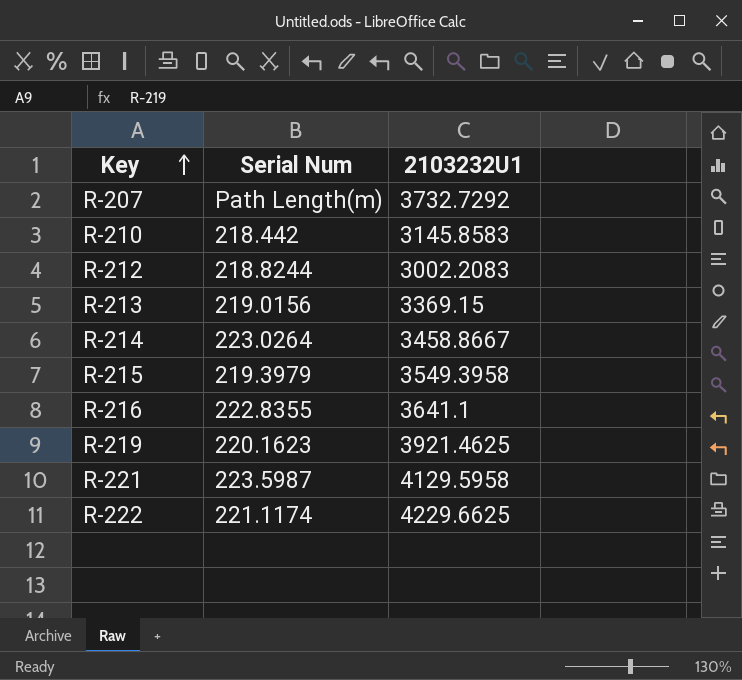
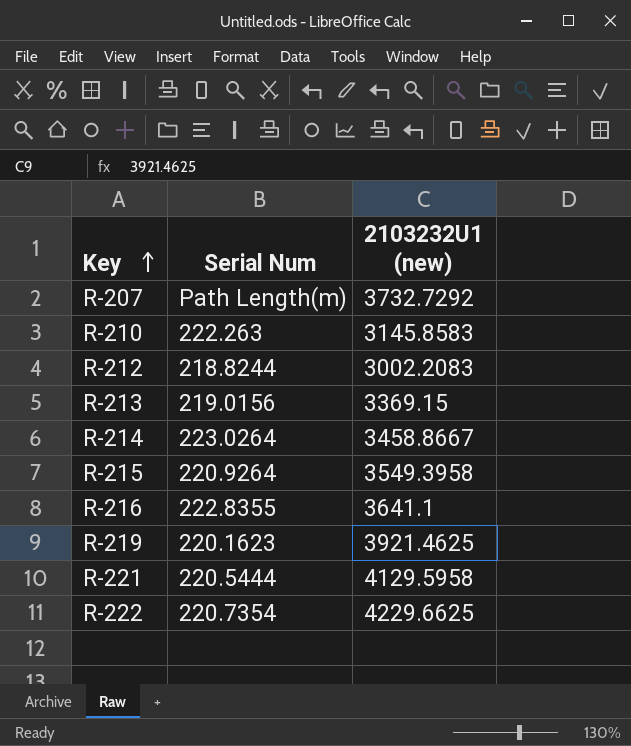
column name: 2103232U1 -> 2103232U1 (new)
R-210 | Serial Num: 218.442 -> 222.263
R-215 | Serial Num: 219.3979 -> 220.9264
R-221 | Serial Num: 223.5987 -> 220.5444
R-222 | Serial Num: 221.1174 -> 220.7354

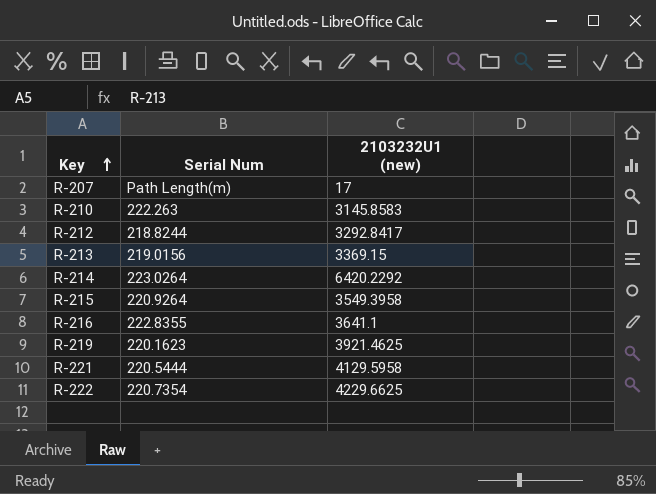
R-207 | 2103232U1 (new): 3732.7292 -> 17
R-212 | 2103232U1 (new): 3002.2083 -> 3292.8417
R-214 | 2103232U1 (new): 3458.8667 -> 6420.2292

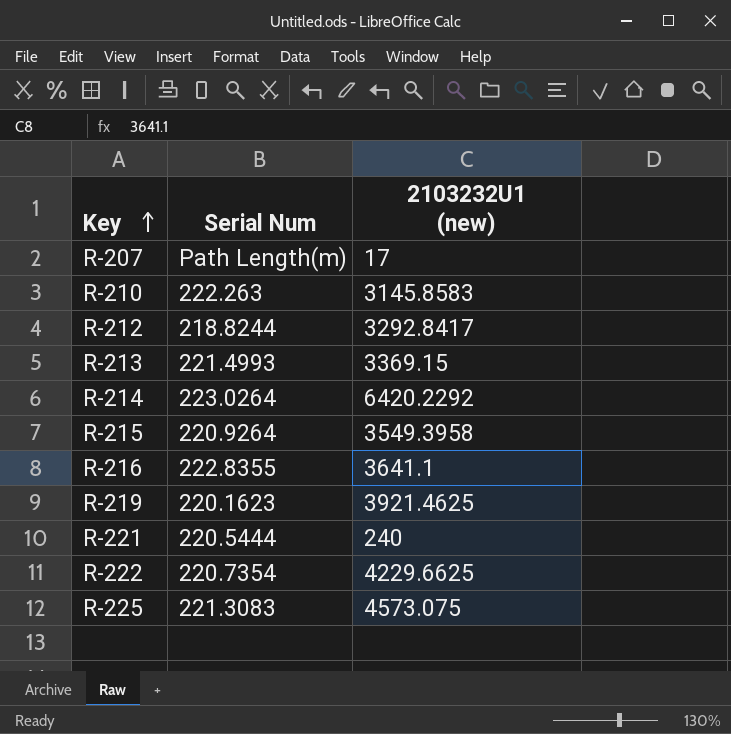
R-213 | Serial Num: 219.0156 -> 221.4993
R-221 | 2103232U1 (new): 4129.5958 -> 240
row R-225: none -> 221.3083 | 4573.075

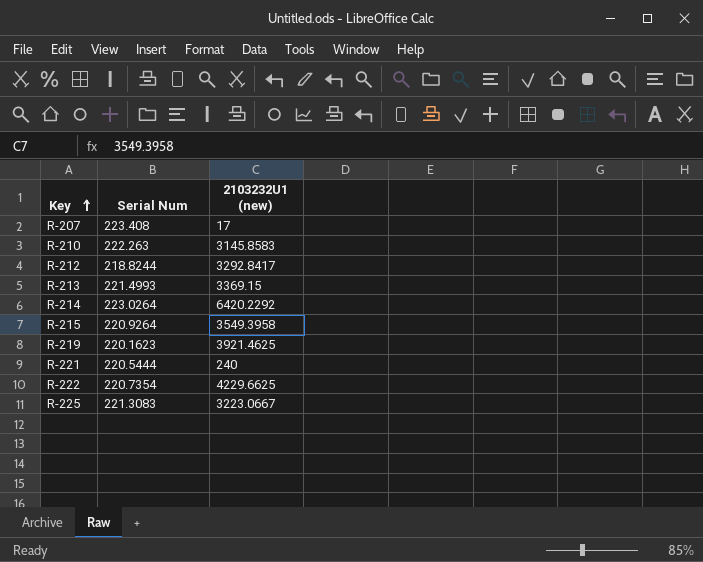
row R-216: 222.8355 | 3641.1 -> none
R-207 | Serial Num: Path Length(m) -> 223.408
R-225 | 2103232U1 (new): 4573.075 -> 3223.0667

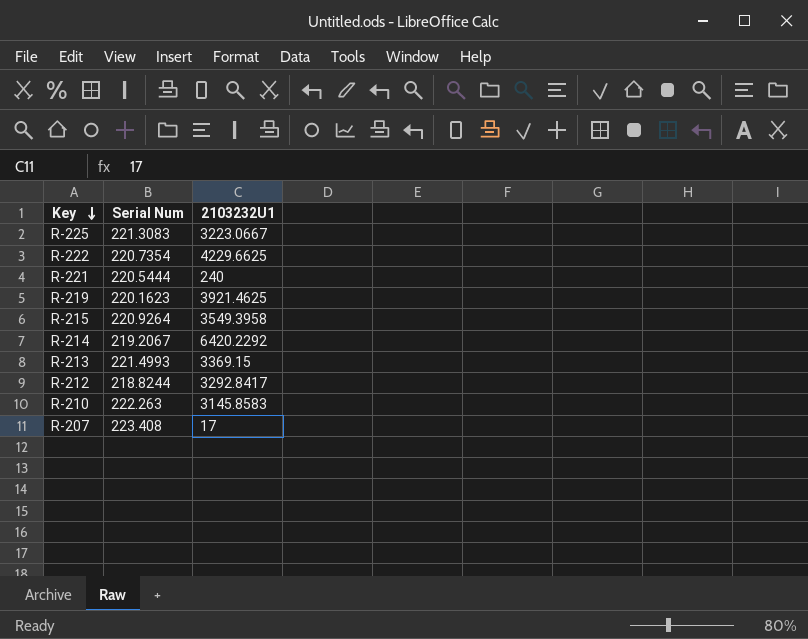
row order: Key ascending -> Key descending
column name: 2103232U1 (new) -> 2103232U1
R-214 | Serial Num: 223.0264 -> 219.2067

